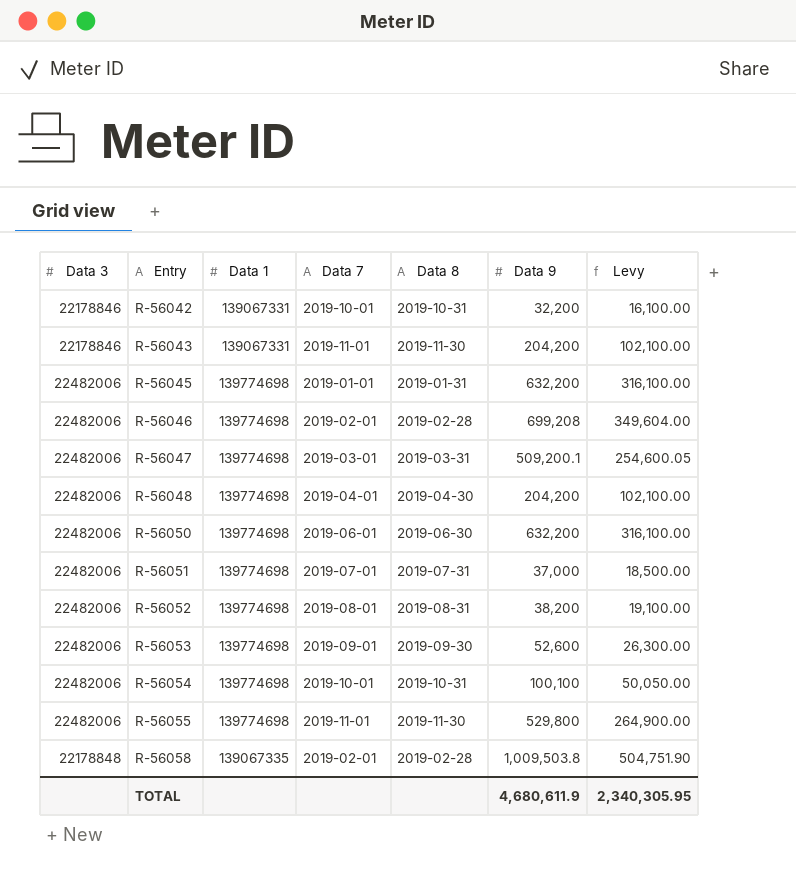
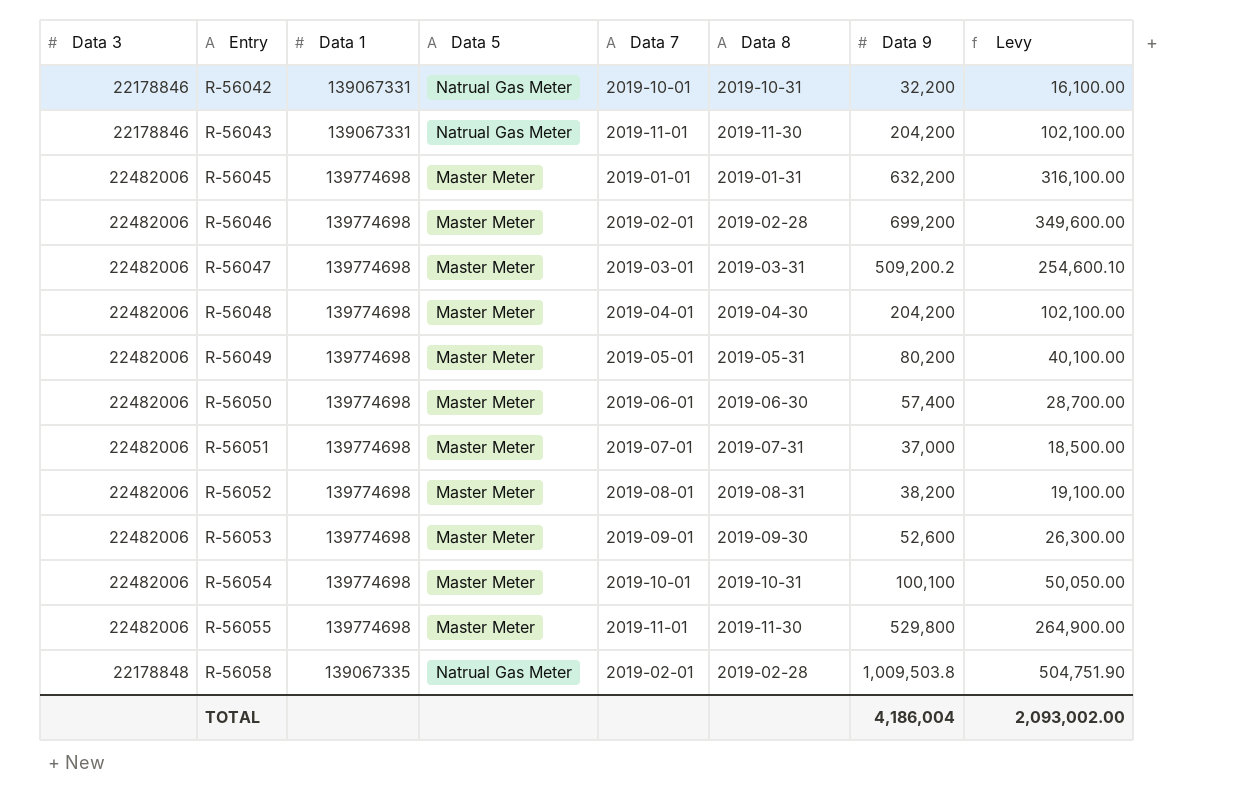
column Data 5 | position: none -> 4
R-56046 | Data 9: 699,208 -> 699,200
R-56046 | Levy: 349,604.00 -> 349,600.00
R-56047 | Data 9: 509,200.1 -> 509,200.2
R-56047 | Levy: 254,600.05 -> 254,600.10
row R-56049: none -> 22482006 | 139774698 | Master Meter | 2019-05-01 | 2019-05-31 | 80,200 | 40,100.00
R-56050 | Data 9: 632,200 -> 57,400
R-56050 | Levy: 316,100.00 -> 28,700.00
TOTAL | Data 9: 4,680,611.9 -> 4,186,004
TOTAL | Levy: 2,340,305.95 -> 2,093,002.00

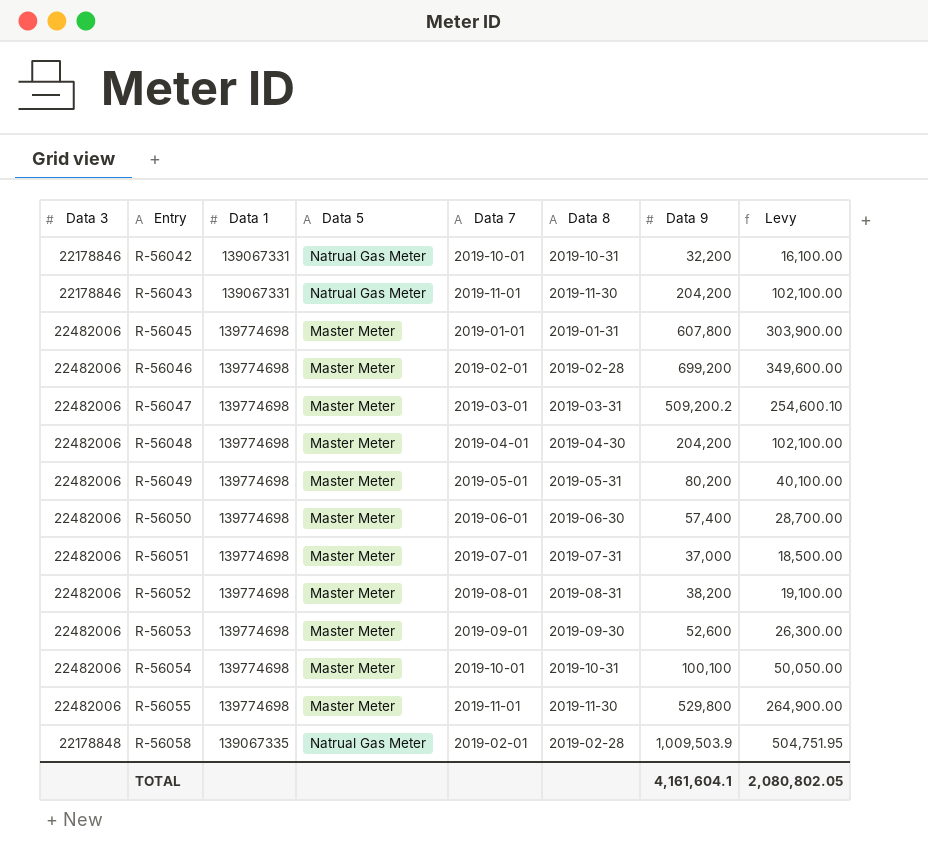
R-56045 | Data 9: 632,200 -> 607,800
R-56045 | Levy: 316,100.00 -> 303,900.00
R-56058 | Data 9: 1,009,503.8 -> 1,009,503.9
R-56058 | Levy: 504,751.90 -> 504,751.95
TOTAL | Data 9: 4,186,004 -> 4,161,604.1
TOTAL | Levy: 2,093,002.00 -> 2,080,802.05

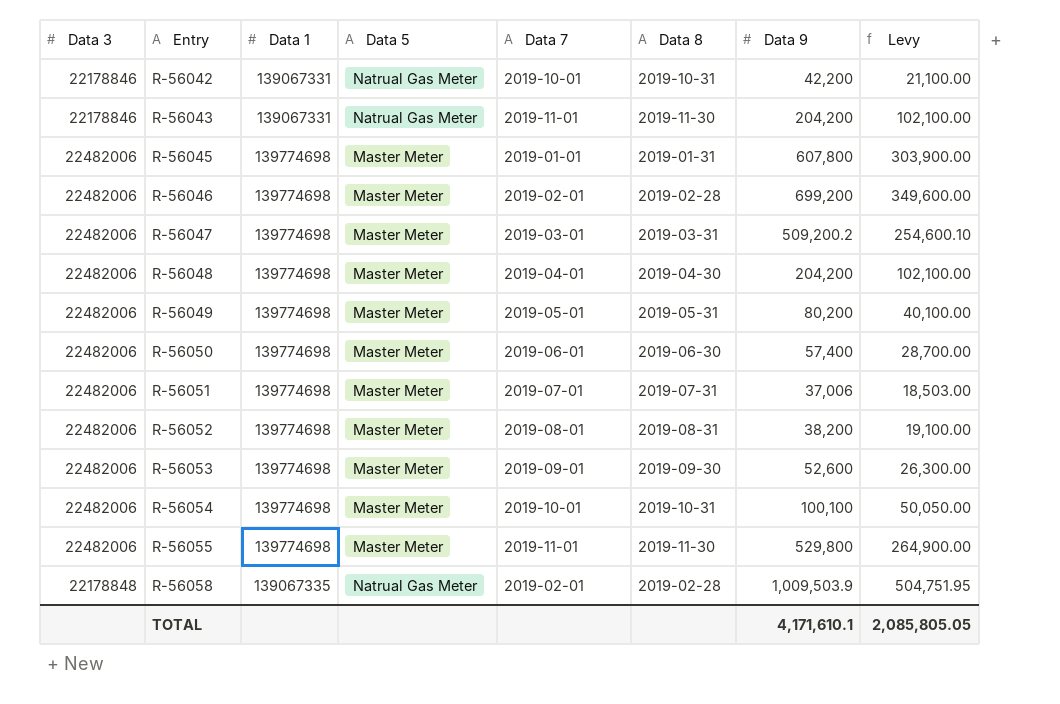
R-56042 | Data 9: 32,200 -> 42,200
R-56042 | Levy: 16,100.00 -> 21,100.00
R-56051 | Data 9: 37,000 -> 37,006
R-56051 | Levy: 18,500.00 -> 18,503.00
TOTAL | Data 9: 4,161,604.1 -> 4,171,610.1
TOTAL | Levy: 2,080,802.05 -> 2,085,805.05

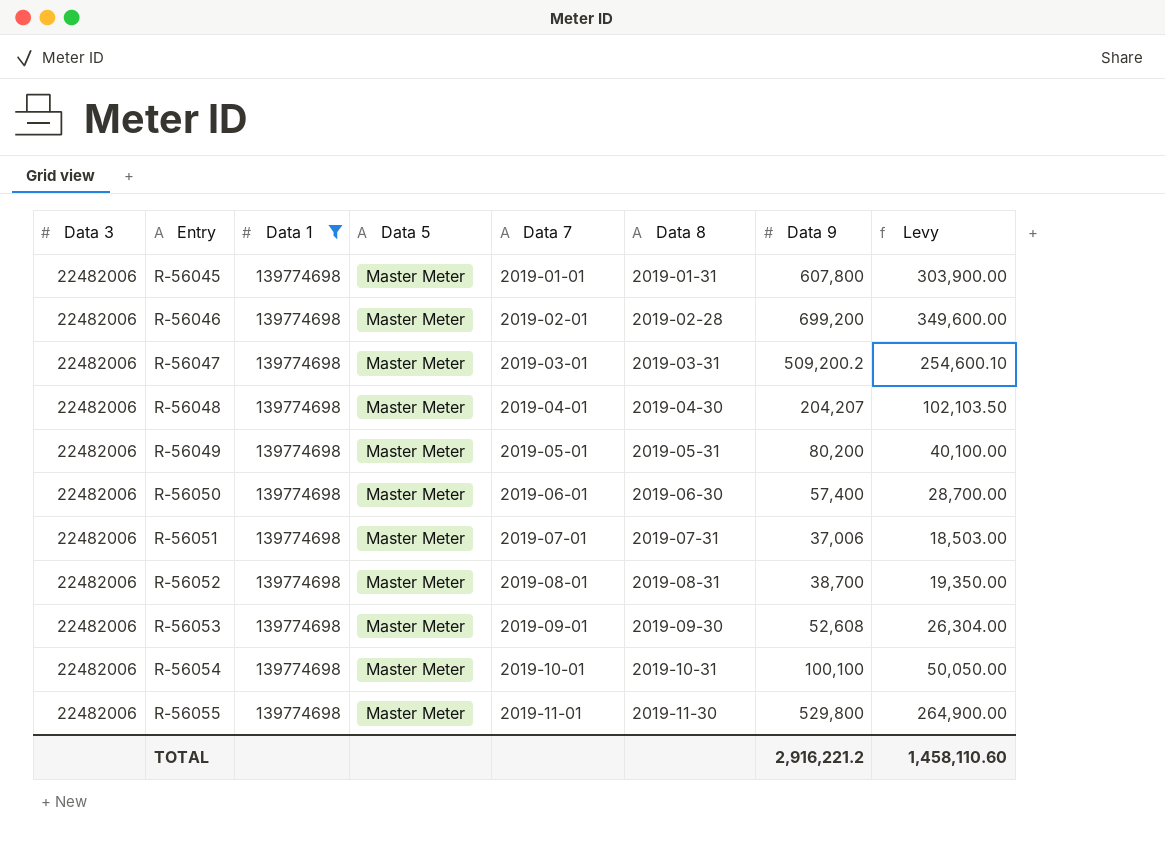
filter: none -> Data 1 = 139774698
R-56048 | Data 9: 204,200 -> 204,207
R-56048 | Levy: 102,100.00 -> 102,103.50
R-56052 | Data 9: 38,200 -> 38,700
R-56052 | Levy: 19,100.00 -> 19,350.00
R-56053 | Data 9: 52,600 -> 52,608
R-56053 | Levy: 26,300.00 -> 26,304.00
TOTAL | Data 9: 4,171,610.1 -> 2,916,221.2
TOTAL | Levy: 2,085,805.05 -> 1,458,110.60

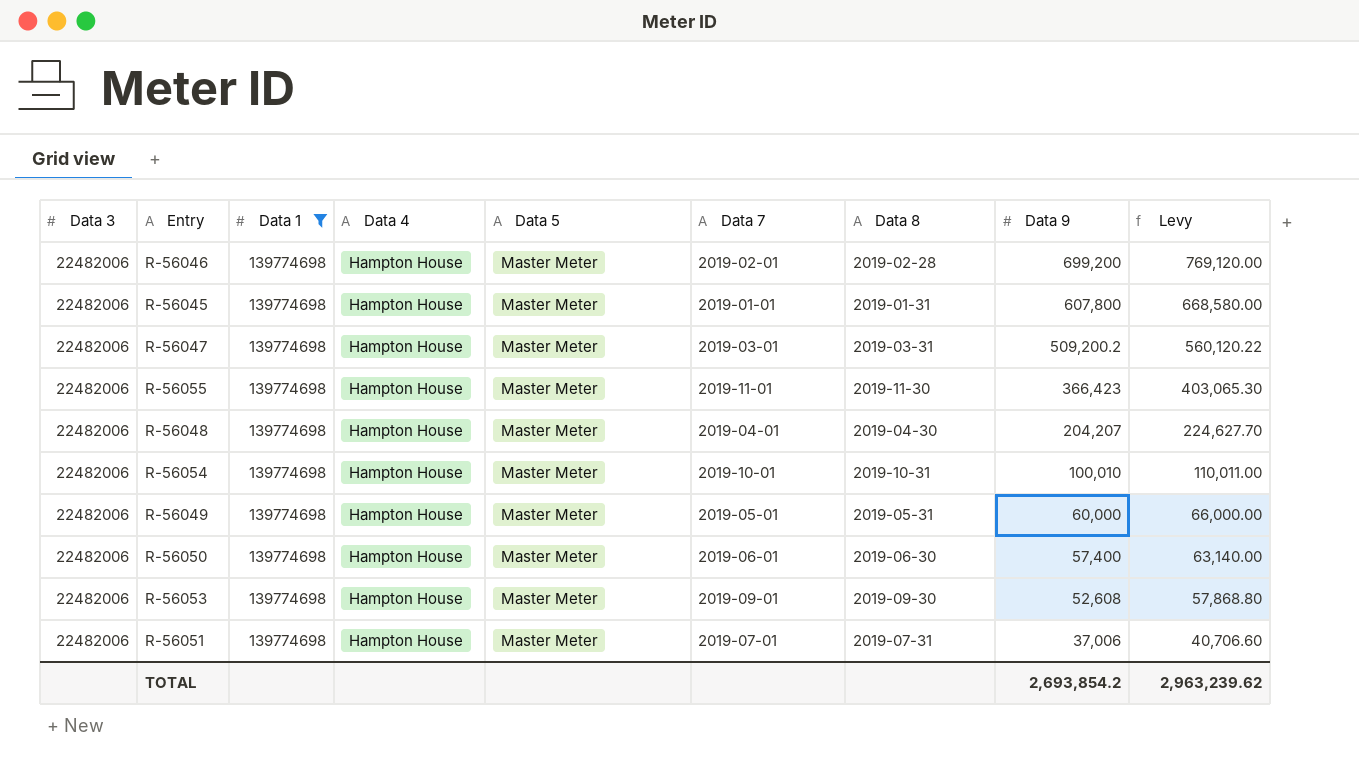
row order: Entry ascending -> Data 9 descending
column Data 4 | position: none -> 4
column Levy | formula: [Data 9] * 0.5 -> [Data 9] * 1.1
row R-56052: 22482006 | 139774698 | Master Meter | 2019-08-01 | 2019-08-31 | 38,700 | 19,350.00 -> none
R-56055 | Data 9: 529,800 -> 366,423
R-56054 | Data 9: 100,100 -> 100,010
R-56049 | Data 9: 80,200 -> 60,000
TOTAL | Data 9: 2,916,221.2 -> 2,693,854.2
TOTAL | Levy: 1,458,110.60 -> 2,963,239.62

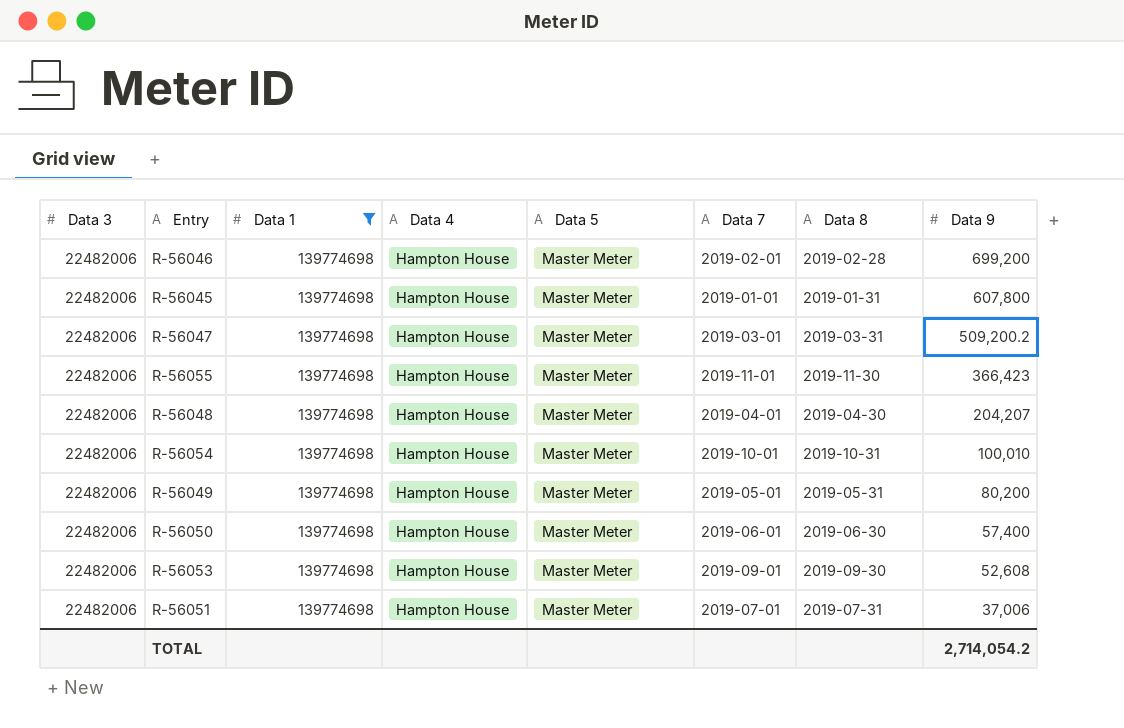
column Levy | formula: [Data 9] * 1.1 -> none
R-56049 | Data 9: 60,000 -> 80,200
TOTAL | Data 9: 2,693,854.2 -> 2,714,054.2

